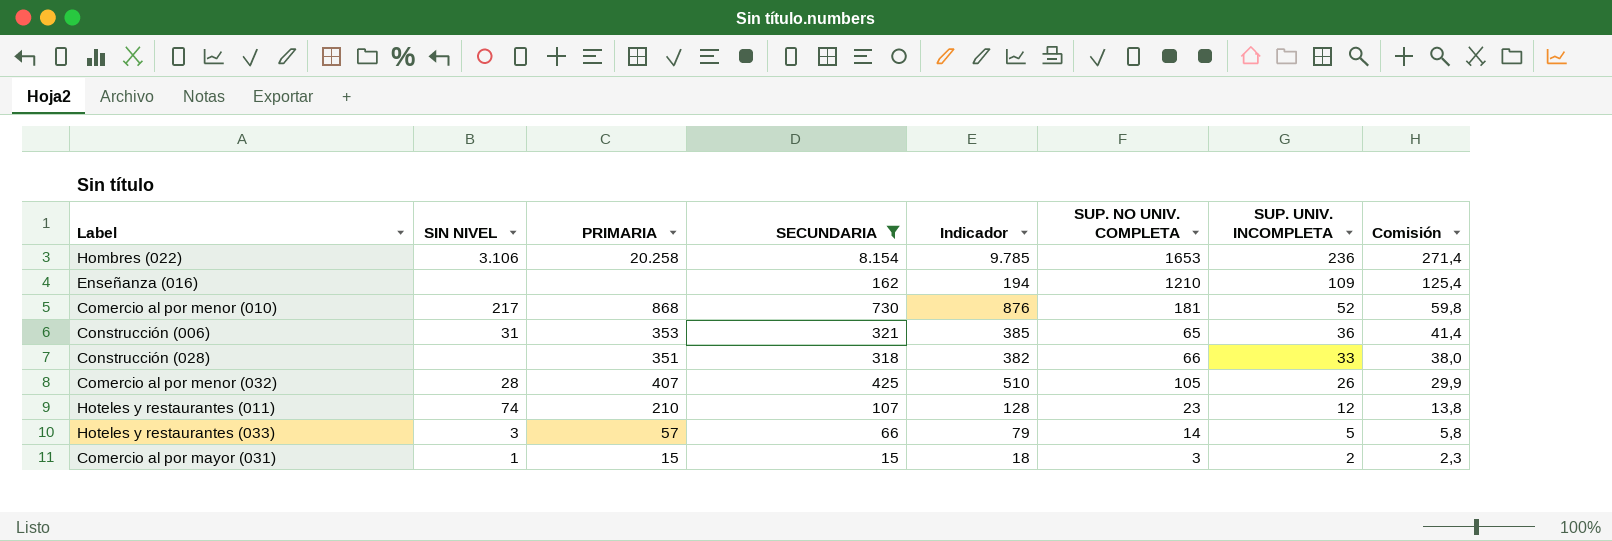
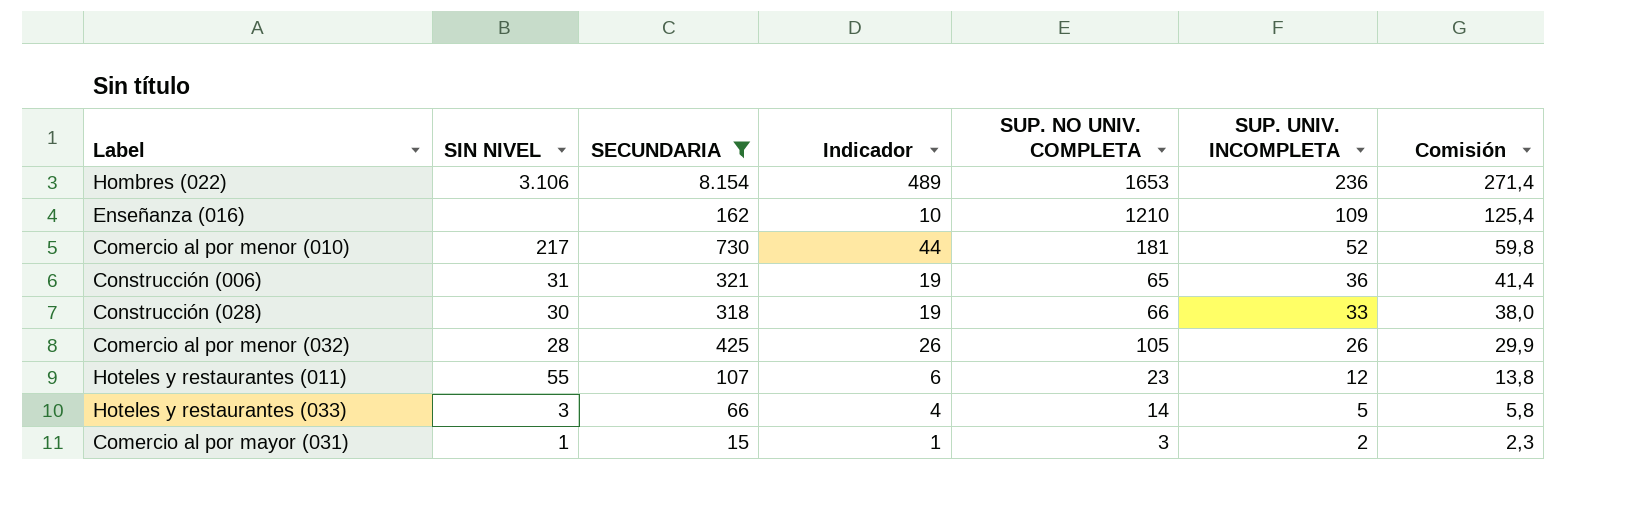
column PRIMARIA | position: 3 -> none
column Indicador | formula: [SECUNDARIA] * 1,2 -> [SECUNDARIA] * 0,06
Construcción (028) | SIN NIVEL: none -> 30
Hoteles y restaurantes (011) | SIN NIVEL: 74 -> 55

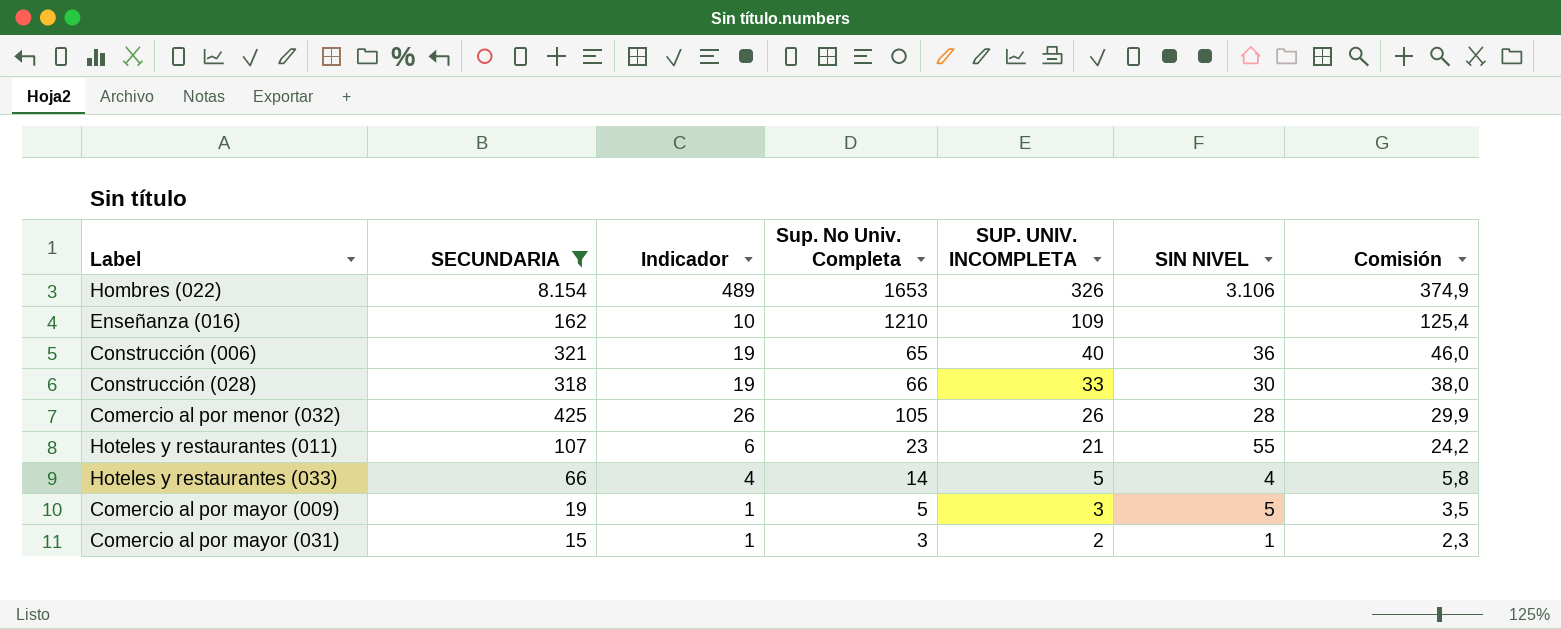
column name: SUP. NO UNIV. COMPLETA -> Sup. No Univ. Completa
column SIN NIVEL | position: 2 -> 6
row Comercio al por menor (010): 217 | 730 | 44 | 181 | 52 | 59,8 -> none
Hombres (022) | SUP. UNIV. INCOMPLETA: 236 -> 326
Hombres (022) | Comisión: 271,4 -> 374,9
Construcción (006) | SUP. UNIV. INCOMPLETA: 36 -> 40
Construcción (006) | SIN NIVEL: 31 -> 36
Construcción (006) | Comisión: 41,4 -> 46,0
Hoteles y restaurantes (011) | SUP. UNIV. INCOMPLETA: 12 -> 21
Hoteles y restaurantes (011) | Comisión: 13,8 -> 24,2
Hoteles y restaurantes (033) | SIN NIVEL: 3 -> 4
row Comercio al por mayor (009): none -> 19 | 1 | 5 | 3 | 5 | 3,5

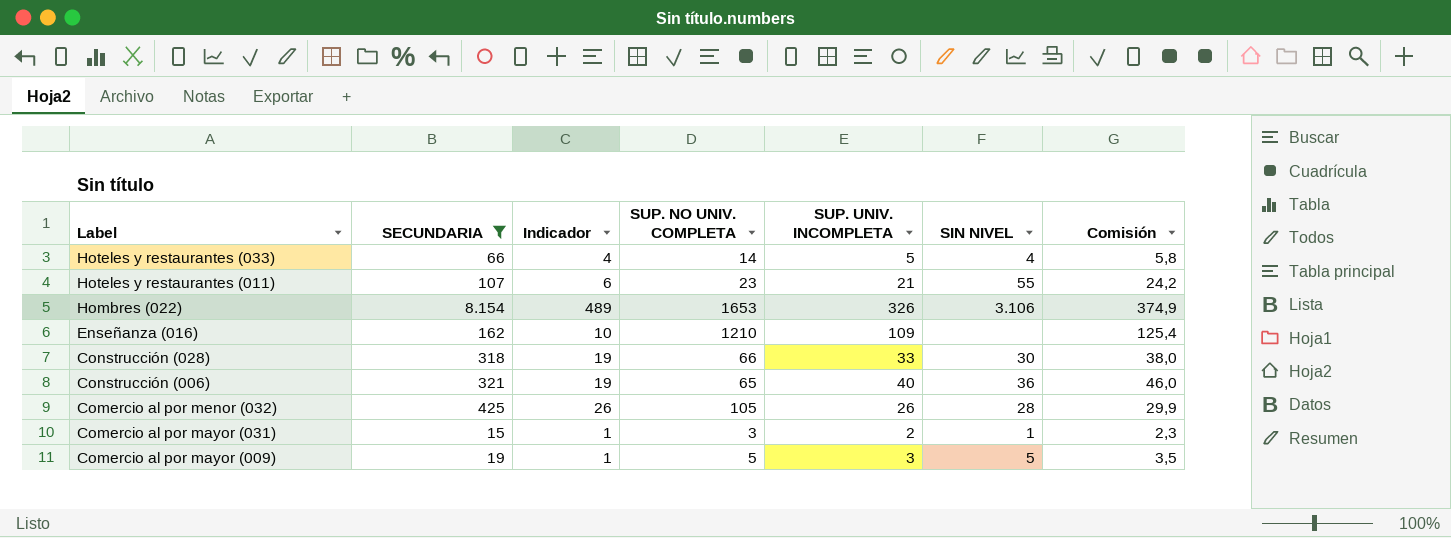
row order: SUP. UNIV. INCOMPLETA descending -> Label descending
column name: Sup. No Univ. Completa -> SUP. NO UNIV. COMPLETA

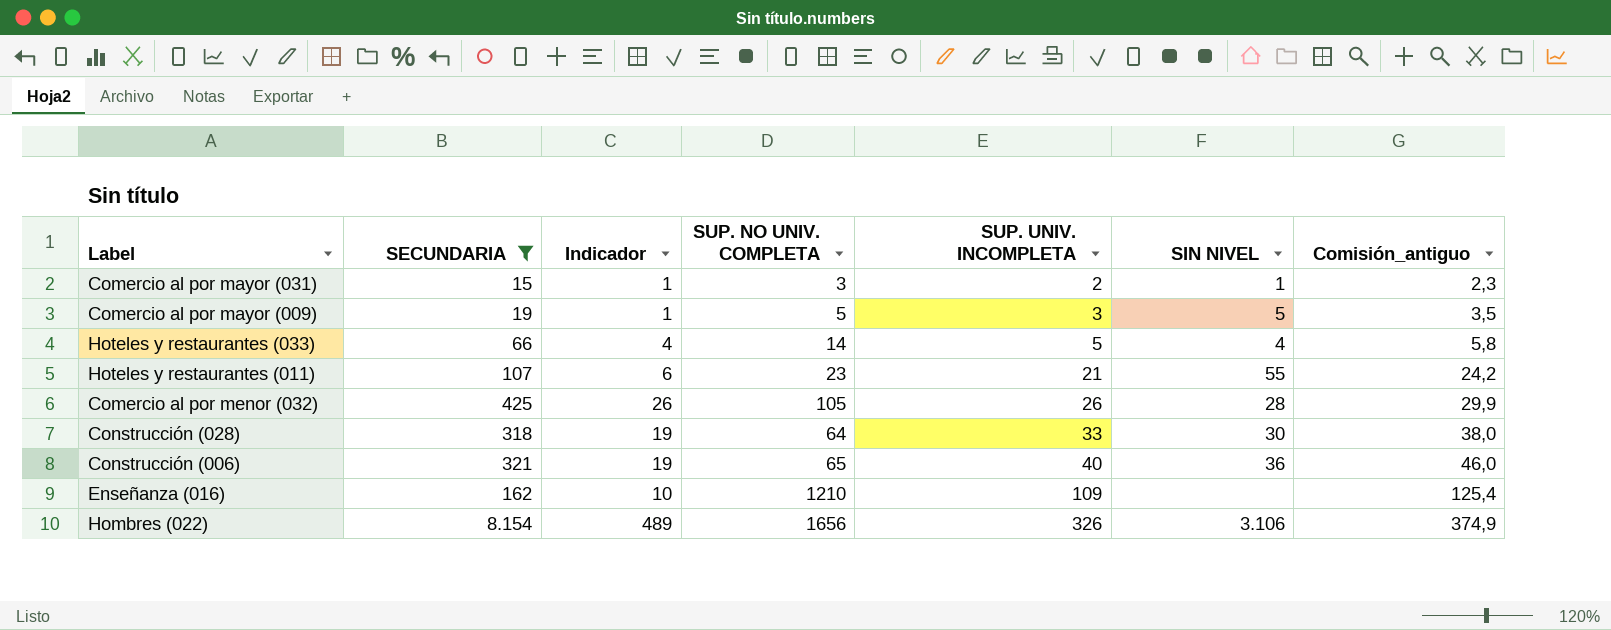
row order: Label descending -> SUP. UNIV. INCOMPLETA ascending
column name: Comisión -> Comisión_antiguo
Construcción (028) | SUP. NO UNIV. COMPLETA: 66 -> 64
Hombres (022) | SUP. NO UNIV. COMPLETA: 1653 -> 1656

